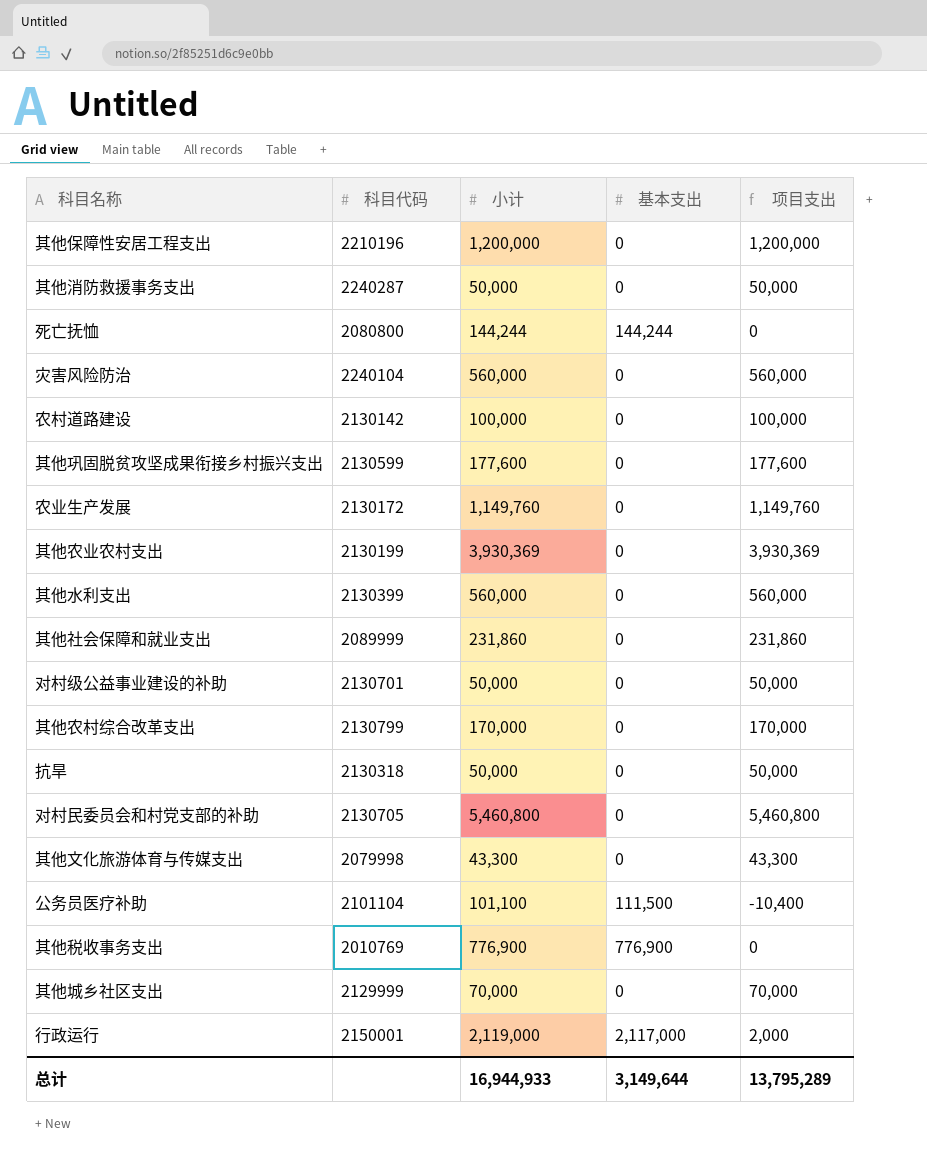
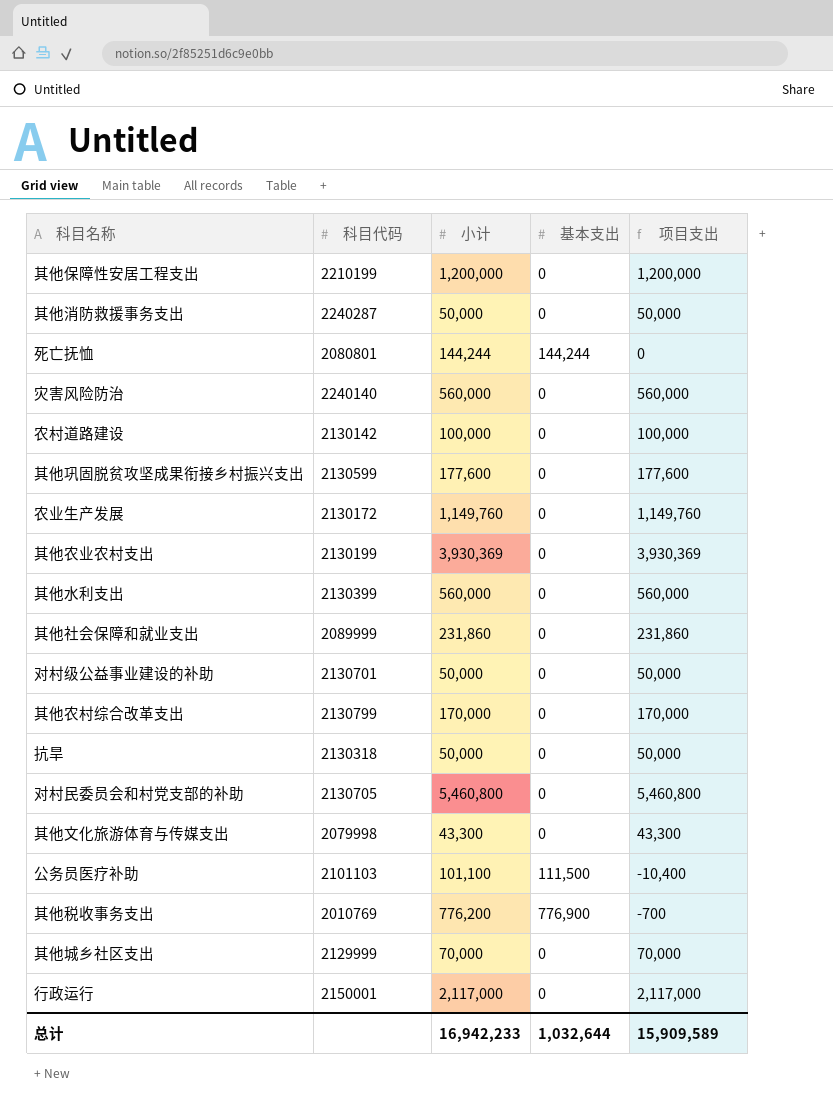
其他保障性安居工程支出 | 科目代码: 2210196 -> 2210199
死亡抚恤 | 科目代码: 2080800 -> 2080801
灾害风险防治 | 科目代码: 2240104 -> 2240140
公务员医疗补助 | 科目代码: 2101104 -> 2101103
其他税收事务支出 | 小计: 776,900 -> 776,200
其他税收事务支出 | 项目支出: 0 -> -700
行政运行 | 小计: 2,119,000 -> 2,117,000
行政运行 | 基本支出: 2,117,000 -> 0
行政运行 | 项目支出: 2,000 -> 2,117,000
总计 | 小计: 16,944,933 -> 16,942,233
总计 | 基本支出: 3,149,644 -> 1,032,644
总计 | 项目支出: 13,795,289 -> 15,909,589

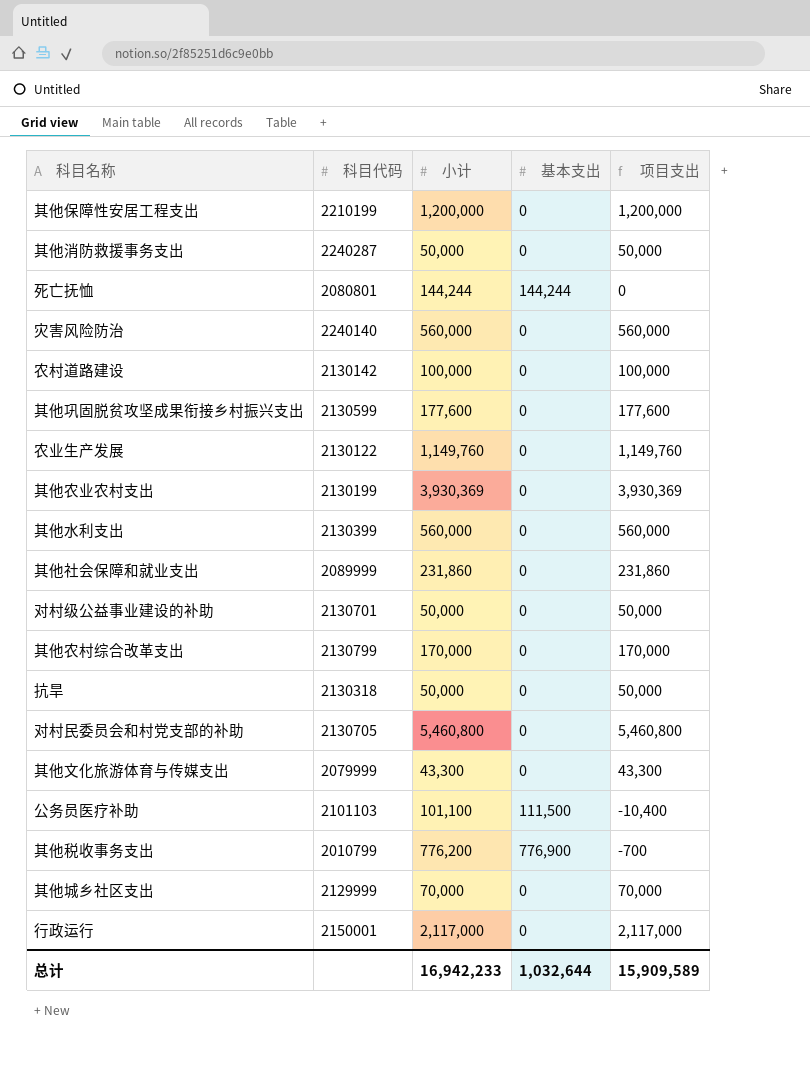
农业生产发展 | 科目代码: 2130172 -> 2130122
其他文化旅游体育与传媒支出 | 科目代码: 2079998 -> 2079999
其他税收事务支出 | 科目代码: 2010769 -> 2010799

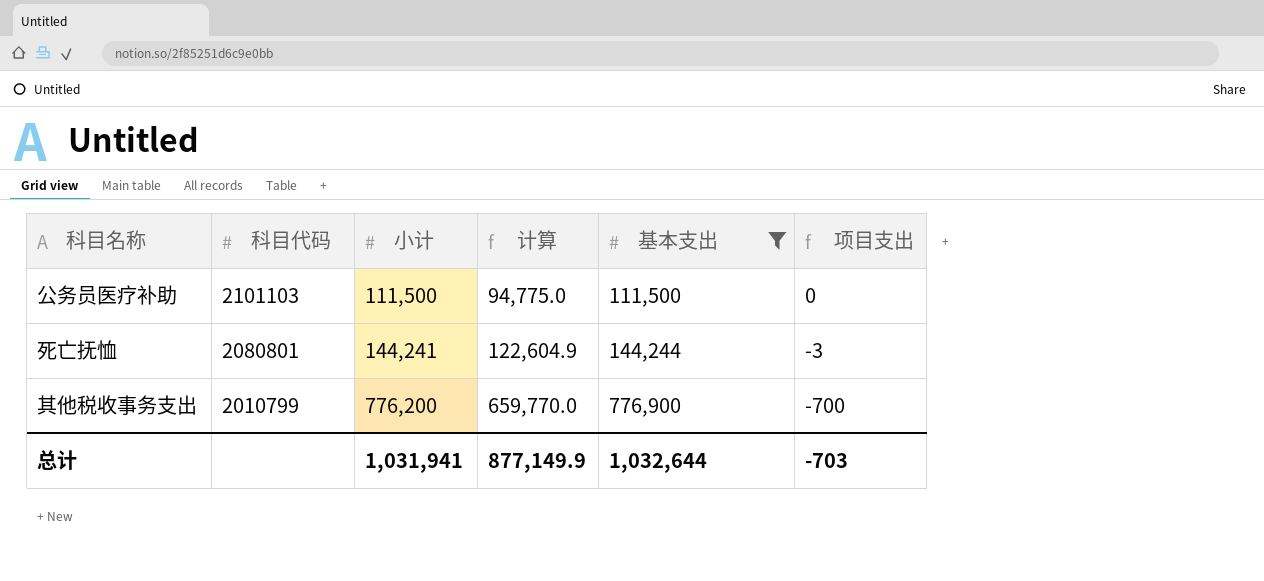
filter: none -> 基本支出 != 0
row order: none -> 科目代码 descending
column 计算 | formula: none -> [小计] * 0.85
公务员医疗补助 | 小计: 101,100 -> 111,500
公务员医疗补助 | 项目支出: -10,400 -> 0
死亡抚恤 | 小计: 144,244 -> 144,241
死亡抚恤 | 项目支出: 0 -> -3
总计 | 小计: 16,942,233 -> 1,031,941
总计 | 项目支出: 15,909,589 -> -703

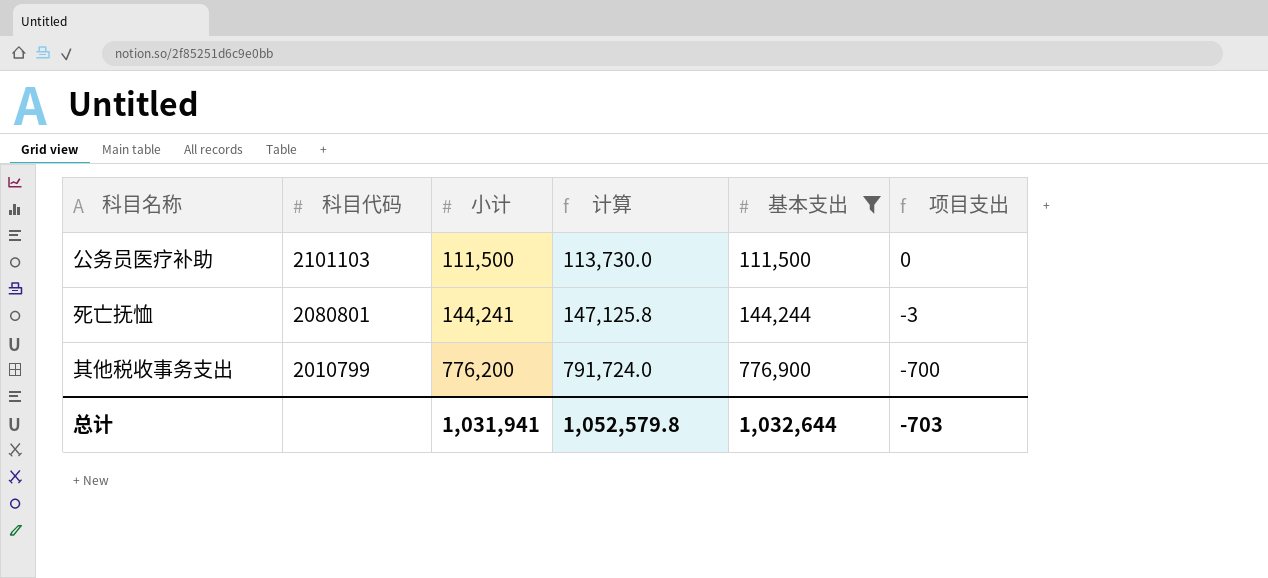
column 计算 | formula: [小计] * 0.85 -> [小计] * 1.02
总计 | 计算: 877,149.9 -> 1,052,579.8

